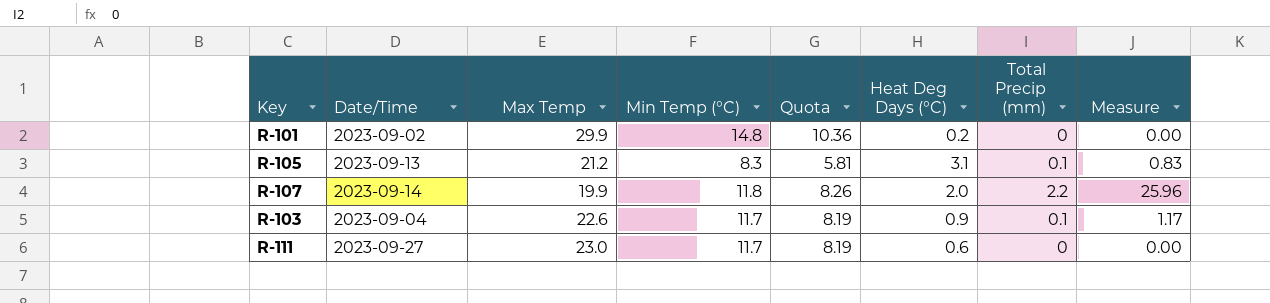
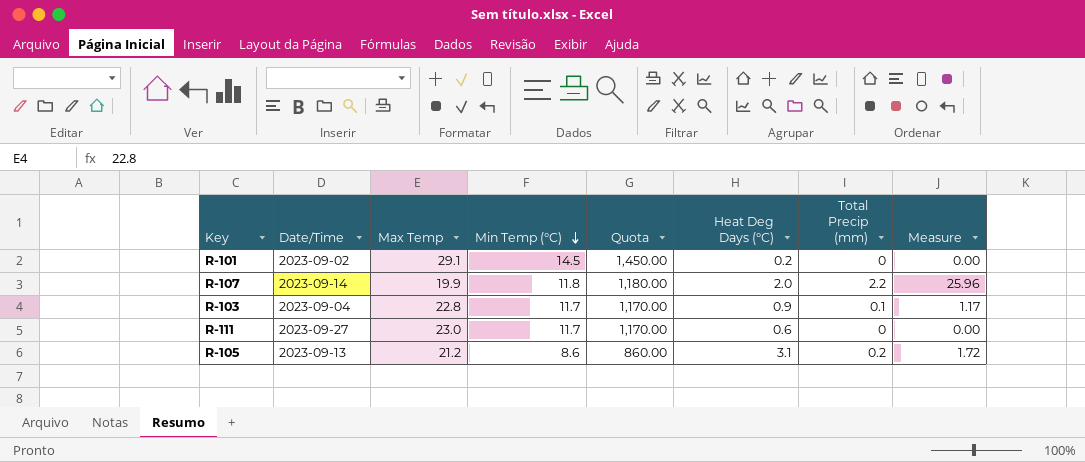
row order: none -> Min Temp (°C) descending
column Quota | formula: [Min Temp (°C)] * 0.7 -> [Min Temp (°C)] * 100
R-101 | Max Temp: 29.9 -> 29.1
R-101 | Min Temp (°C): 14.8 -> 14.5
R-103 | Max Temp: 22.6 -> 22.8
R-105 | Min Temp (°C): 8.3 -> 8.6
R-105 | Total Precip (mm): 0.1 -> 0.2
R-105 | Measure: 0.83 -> 1.72

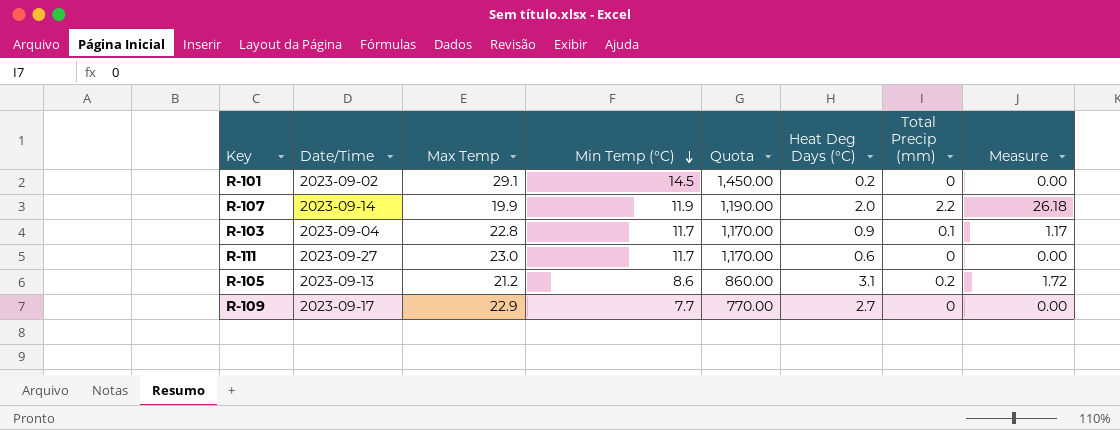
R-107 | Min Temp (°C): 11.8 -> 11.9
R-107 | Quota: 1,180.00 -> 1,190.00
R-107 | Measure: 25.96 -> 26.18
row R-109: none -> 2023-09-17 | 22.9 | 7.7 | 770.00 | 2.7 | 0 | 0.00

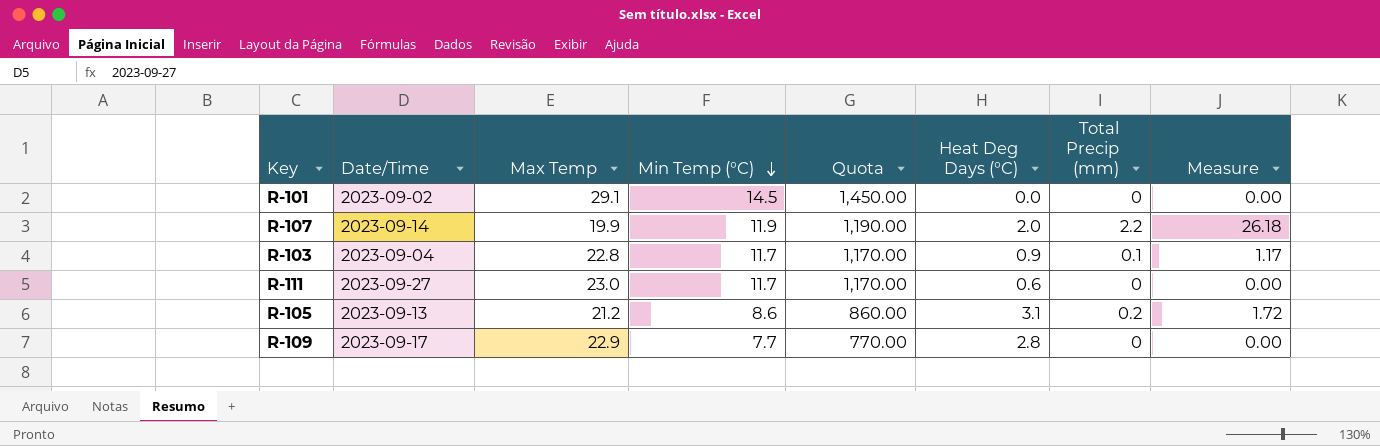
R-101 | Heat Deg Days (°C): 0.2 -> 0.0
R-109 | Heat Deg Days (°C): 2.7 -> 2.8

